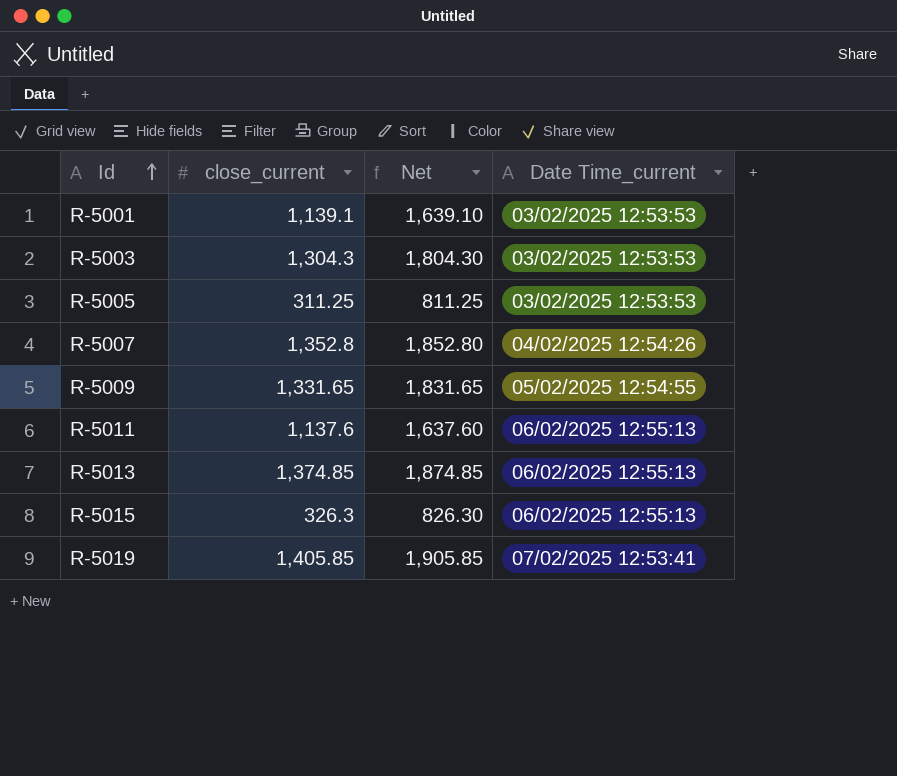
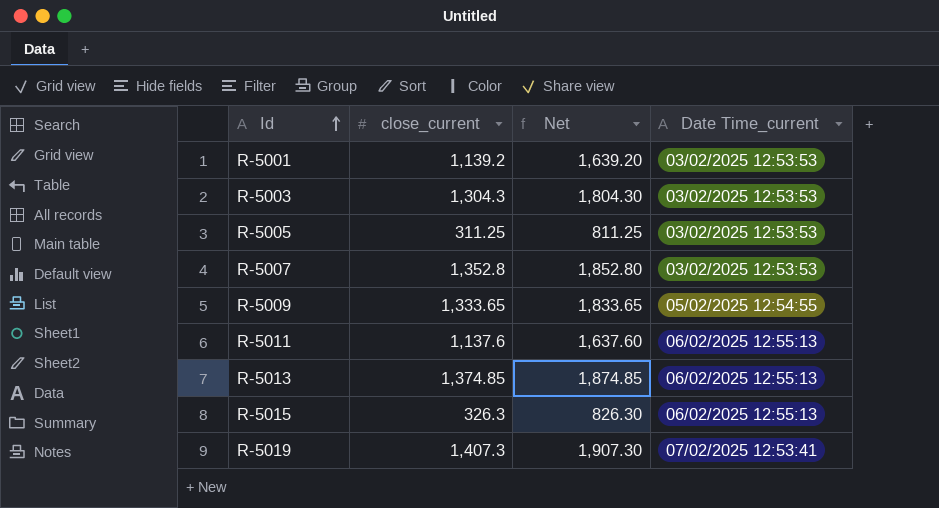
R-5001 | close_current: 1,139.1 -> 1,139.2
R-5001 | Net: 1,639.10 -> 1,639.20
R-5007 | Date Time_current: 04/02/2025 12:54:26 -> 03/02/2025 12:53:53
R-5009 | close_current: 1,331.65 -> 1,333.65
R-5009 | Net: 1,831.65 -> 1,833.65
R-5019 | close_current: 1,405.85 -> 1,407.3
R-5019 | Net: 1,905.85 -> 1,907.30

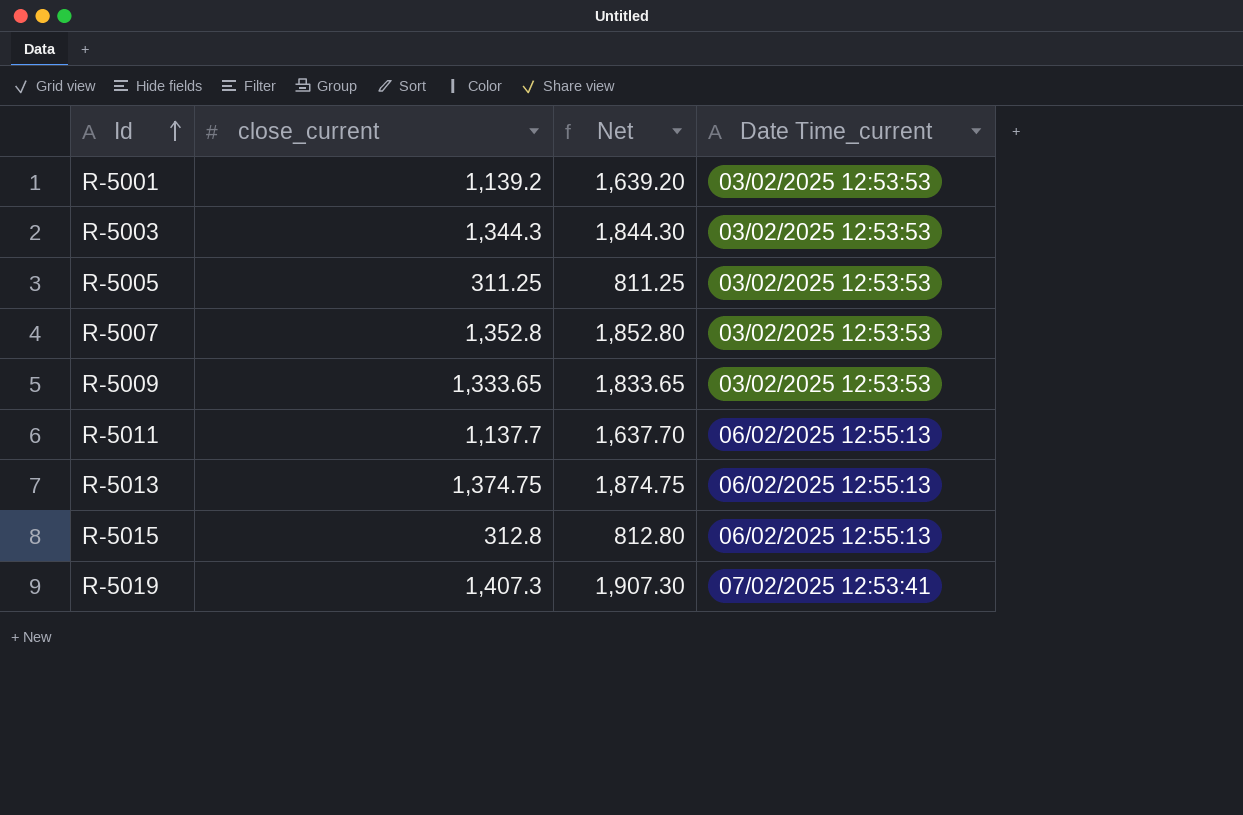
R-5003 | close_current: 1,304.3 -> 1,344.3
R-5003 | Net: 1,804.30 -> 1,844.30
R-5009 | Date Time_current: 05/02/2025 12:54:55 -> 03/02/2025 12:53:53
R-5011 | close_current: 1,137.6 -> 1,137.7
R-5011 | Net: 1,637.60 -> 1,637.70
R-5013 | close_current: 1,374.85 -> 1,374.75
R-5013 | Net: 1,874.85 -> 1,874.75
R-5015 | close_current: 326.3 -> 312.8
R-5015 | Net: 826.30 -> 812.80

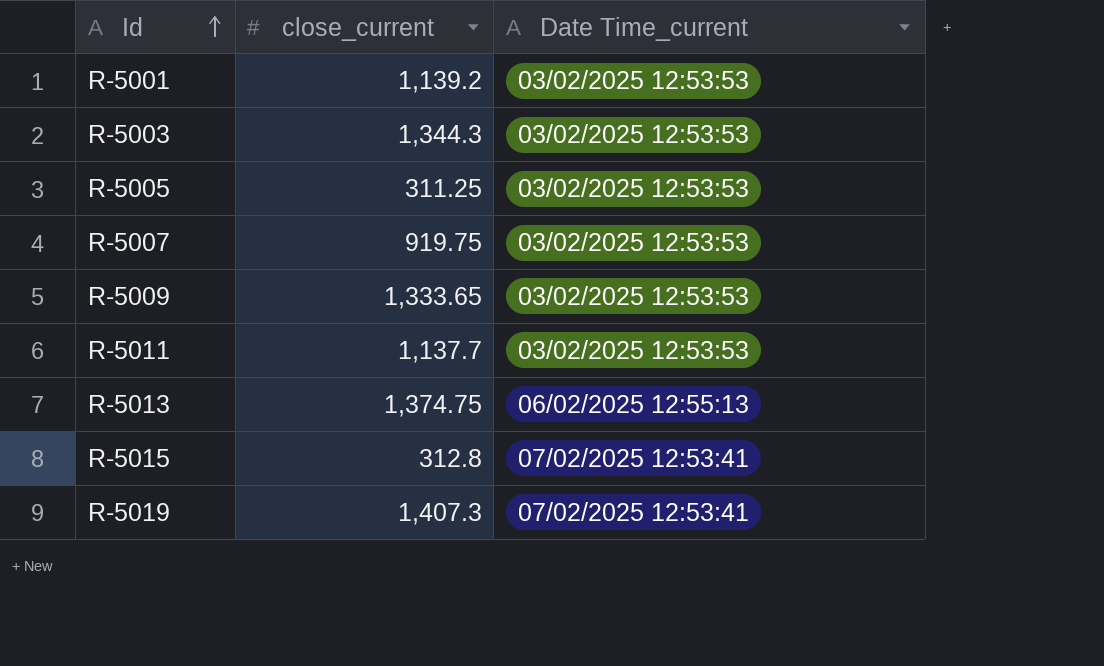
column Net | formula: [close_current] + 500 -> none
R-5007 | close_current: 1,352.8 -> 919.75
R-5011 | Date Time_current: 06/02/2025 12:55:13 -> 03/02/2025 12:53:53
R-5015 | Date Time_current: 06/02/2025 12:55:13 -> 07/02/2025 12:53:41

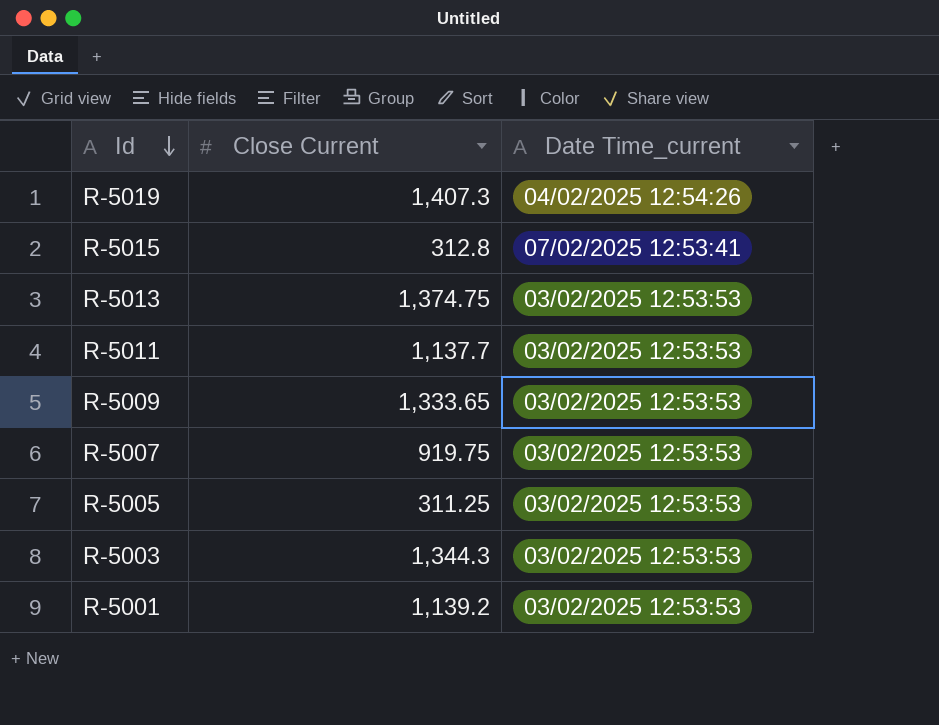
row order: Id ascending -> Id descending
column name: close_current -> Close Current
R-5019 | Date Time_current: 07/02/2025 12:53:41 -> 04/02/2025 12:54:26
R-5013 | Date Time_current: 06/02/2025 12:55:13 -> 03/02/2025 12:53:53

